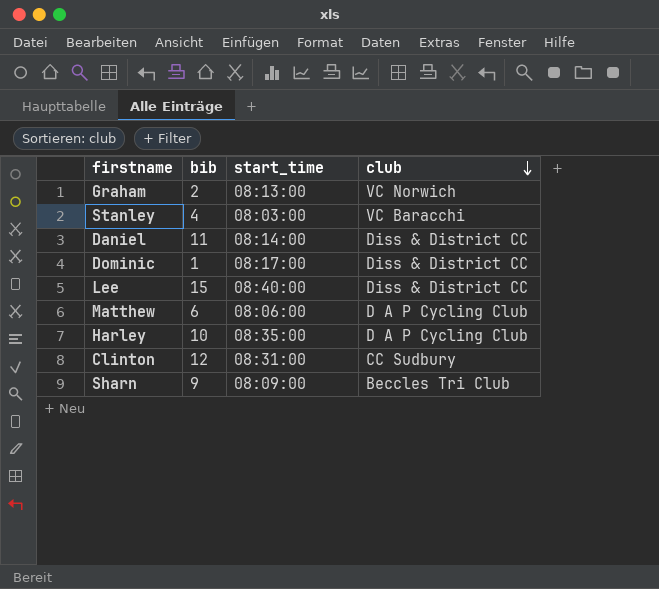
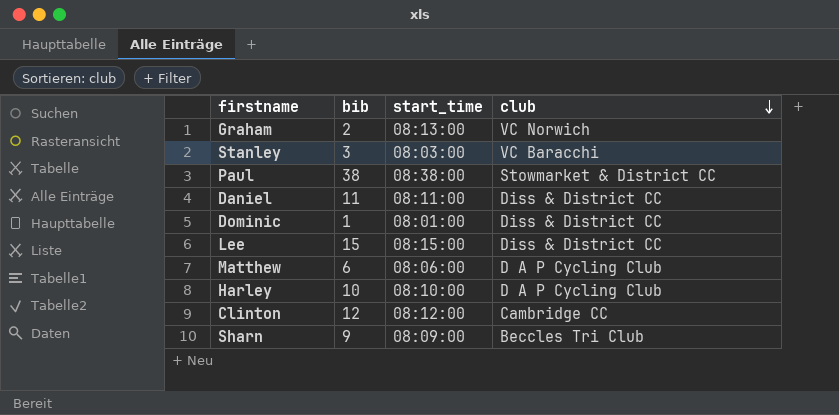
Stanley | bib: 4 -> 3
row Paul: none -> 38 | 08:38:00 | Stowmarket & District CC
Daniel | start_time: 08:14:00 -> 08:11:00
Dominic | start_time: 08:17:00 -> 08:01:00
Lee | start_time: 08:40:00 -> 08:15:00
Harley | start_time: 08:35:00 -> 08:10:00
Clinton | start_time: 08:31:00 -> 08:12:00
Clinton | club: CC Sudbury -> Cambridge CC

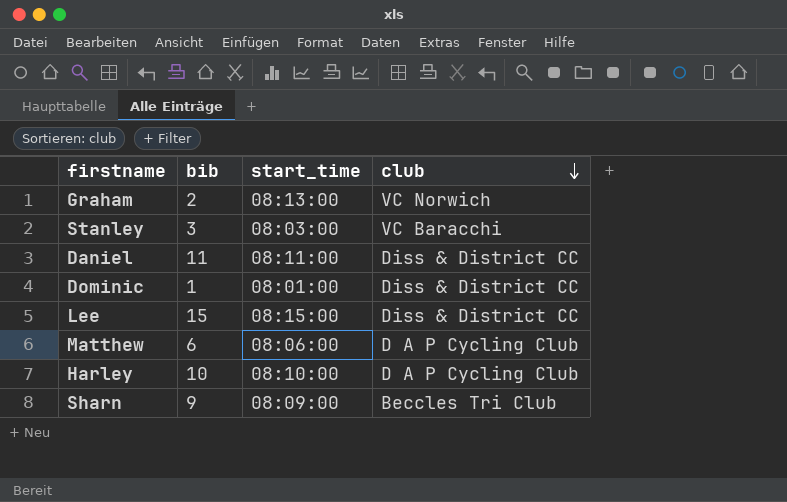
row Paul: 38 | 08:38:00 | Stowmarket & District CC -> none
row Clinton: 12 | 08:12:00 | Cambridge CC -> none

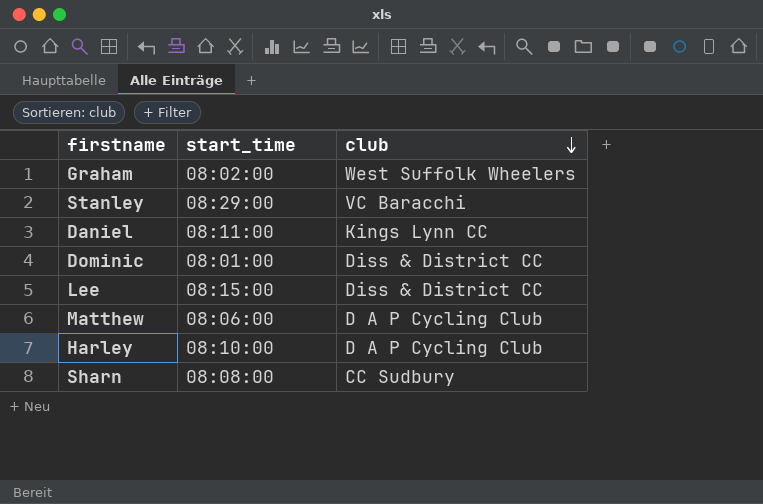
column bib | position: 2 -> none
Graham | start_time: 08:13:00 -> 08:02:00
Graham | club: VC Norwich -> West Suffolk Wheelers
Stanley | start_time: 08:03:00 -> 08:29:00
Daniel | club: Diss & District CC -> Kings Lynn CC
Sharn | start_time: 08:09:00 -> 08:08:00
Sharn | club: Beccles Tri Club -> CC Sudbury

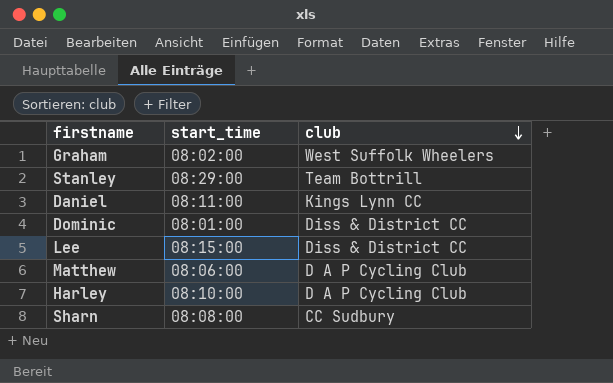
Stanley | club: VC Baracchi -> Team Bottrill

